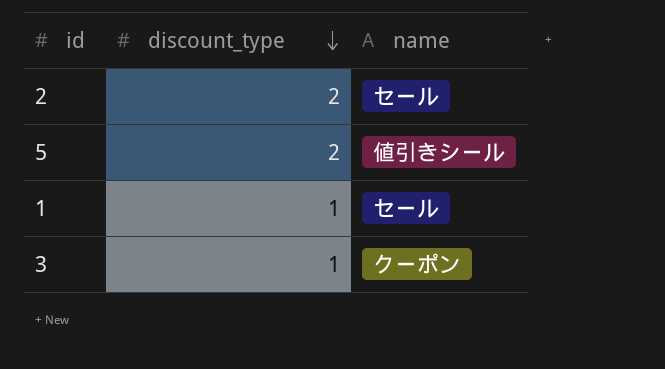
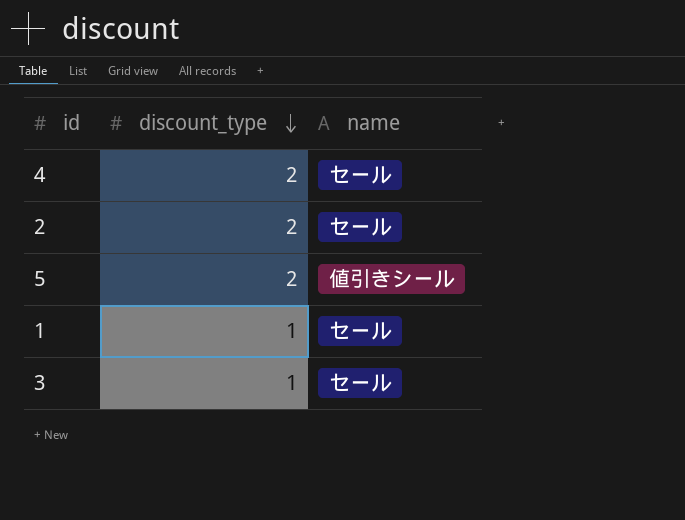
row 4: none -> 2 | セール
3 | name: クーポン -> セール

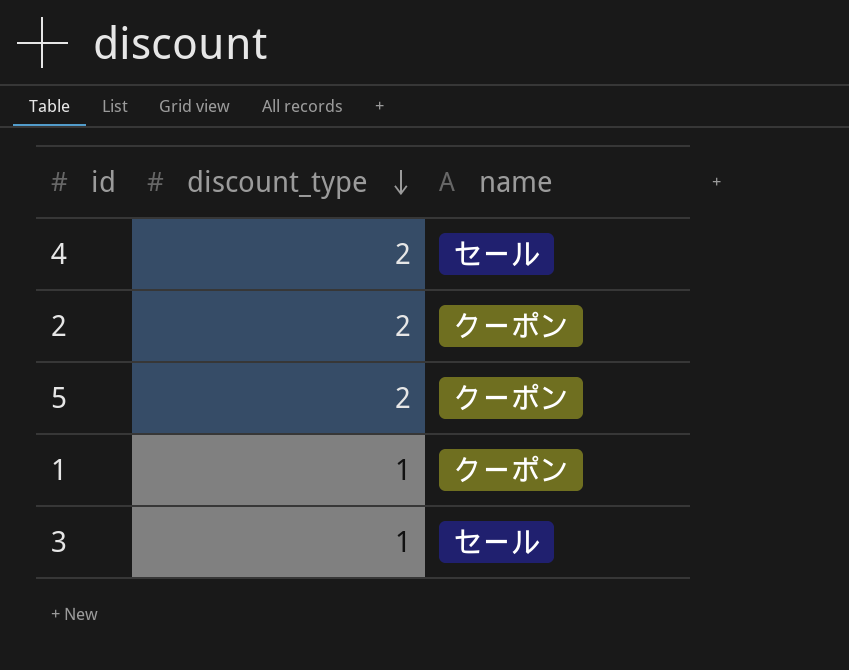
2 | name: セール -> クーポン
5 | name: 値引きシール -> クーポン
1 | name: セール -> クーポン

